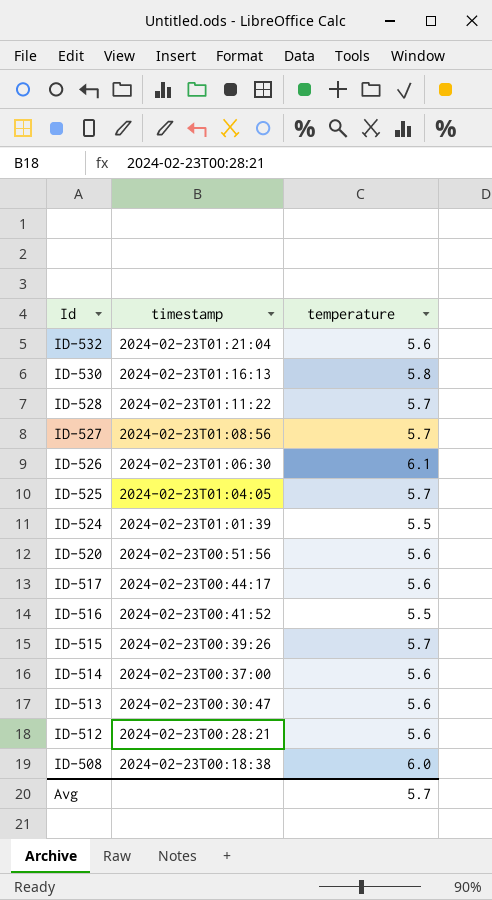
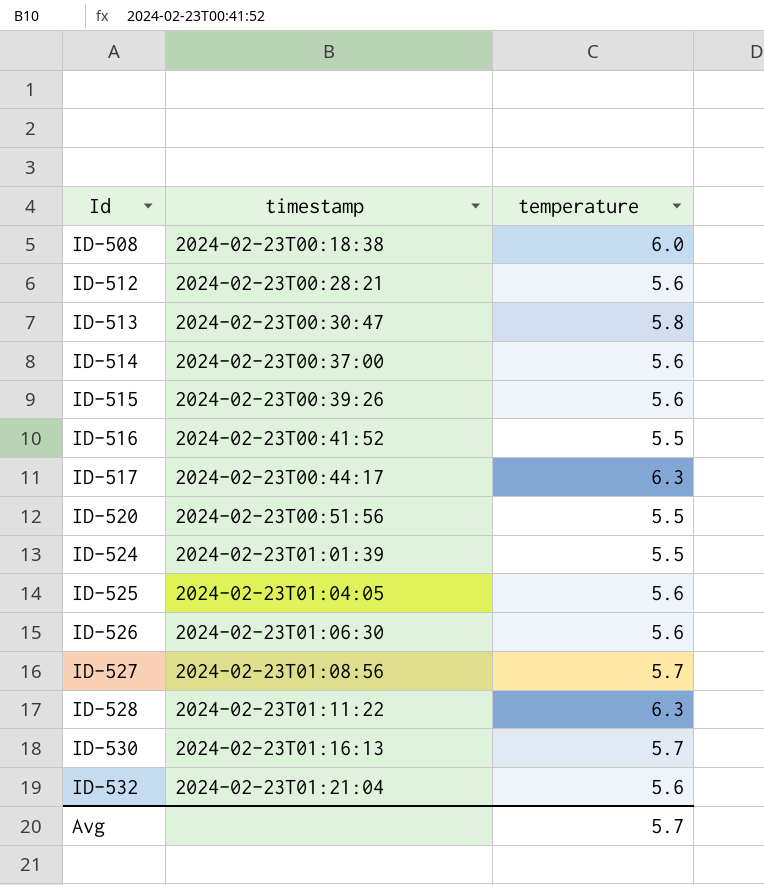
row order: Id descending -> Id ascending
ID-513 | temperature: 5.6 -> 5.8
ID-515 | temperature: 5.7 -> 5.6
ID-517 | temperature: 5.6 -> 6.3
ID-520 | temperature: 5.6 -> 5.5
ID-525 | temperature: 5.7 -> 5.6
ID-526 | temperature: 6.1 -> 5.6
ID-528 | temperature: 5.7 -> 6.3
ID-530 | temperature: 5.8 -> 5.7

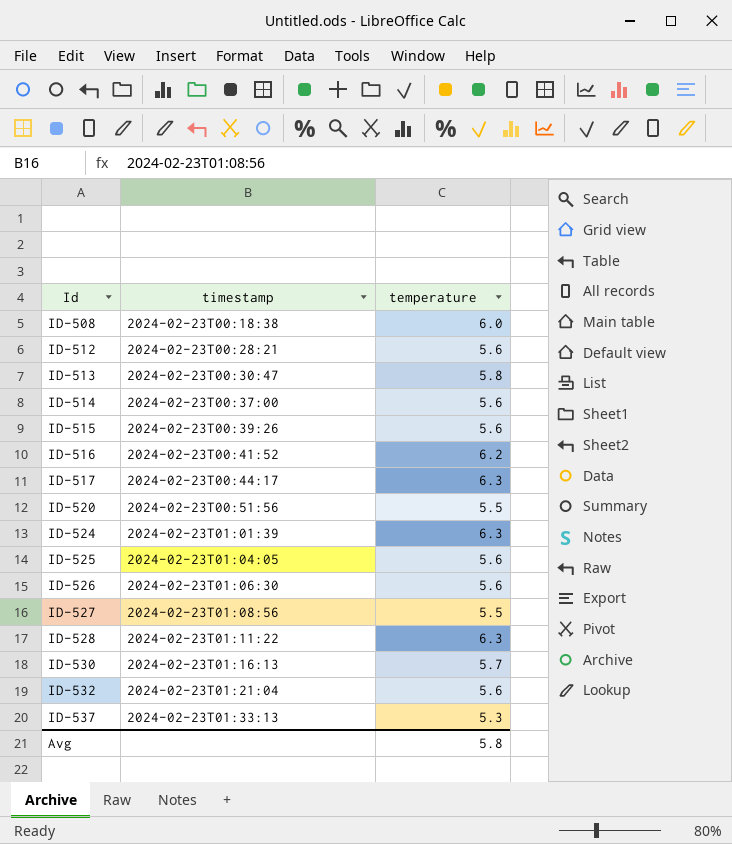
ID-516 | temperature: 5.5 -> 6.2
ID-524 | temperature: 5.5 -> 6.3
ID-527 | temperature: 5.7 -> 5.5
row ID-537: none -> 2024-02-23T01:33:13 | 5.3
Avg | temperature: 5.7 -> 5.8

